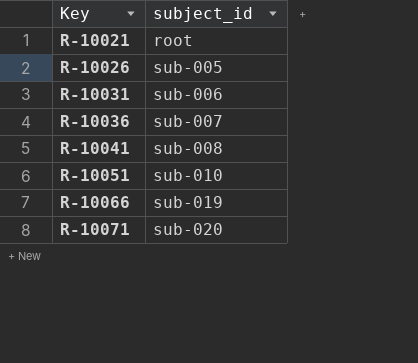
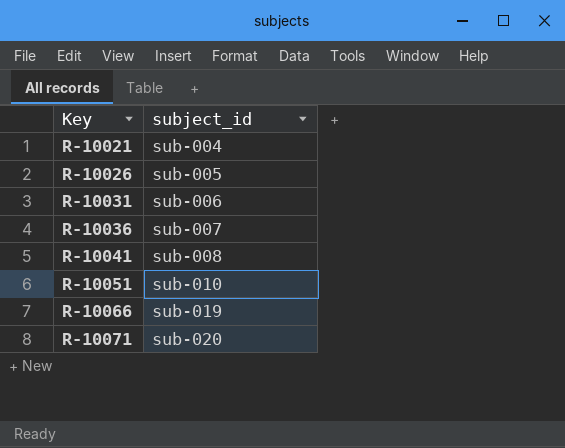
R-10021 | subject_id: root -> sub-004

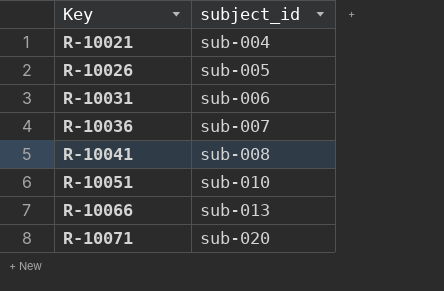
R-10066 | subject_id: sub-019 -> sub-013

